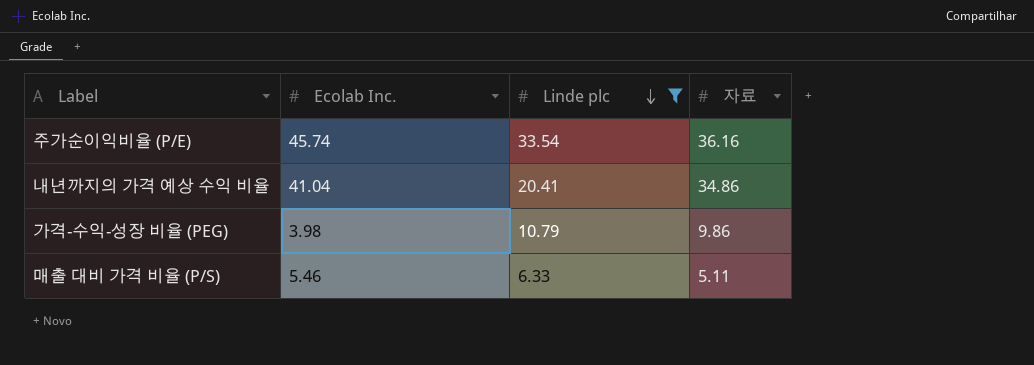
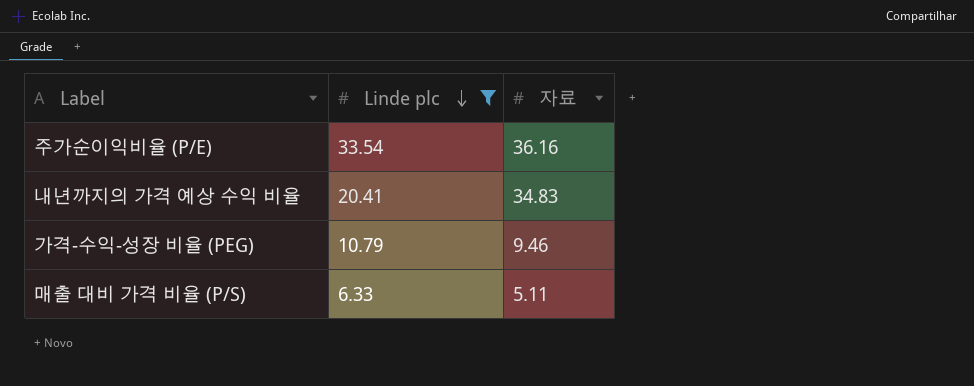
column Ecolab Inc. | position: 2 -> none
내년까지의 가격 예상 수익 비율 | 자료: 34.86 -> 34.83
가격-수익-성장 비율 (PEG) | 자료: 9.86 -> 9.46

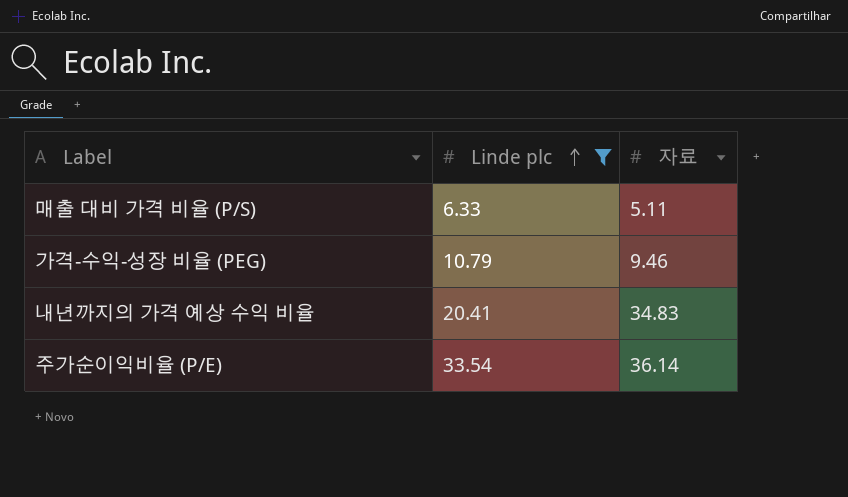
row order: Linde plc descending -> Linde plc ascending
주가순이익비율 (P/E) | 자료: 36.16 -> 36.14

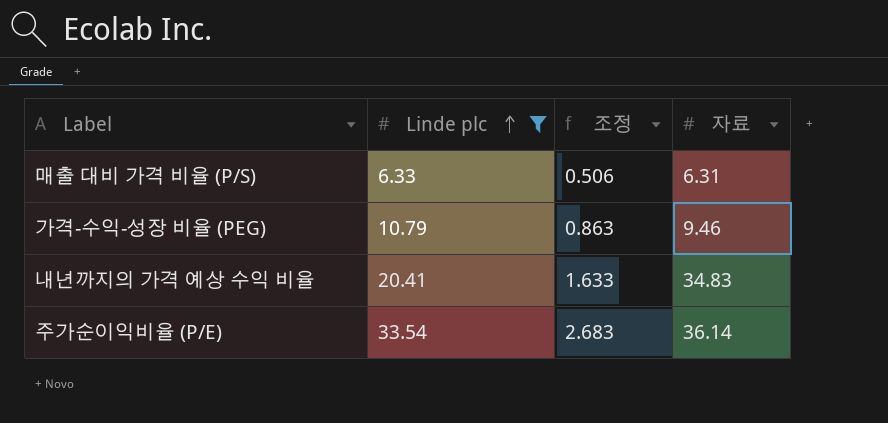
column 조정 | formula: none -> [Linde plc] * 0.08
매출 대비 가격 비율 (P/S) | 자료: 5.11 -> 6.31

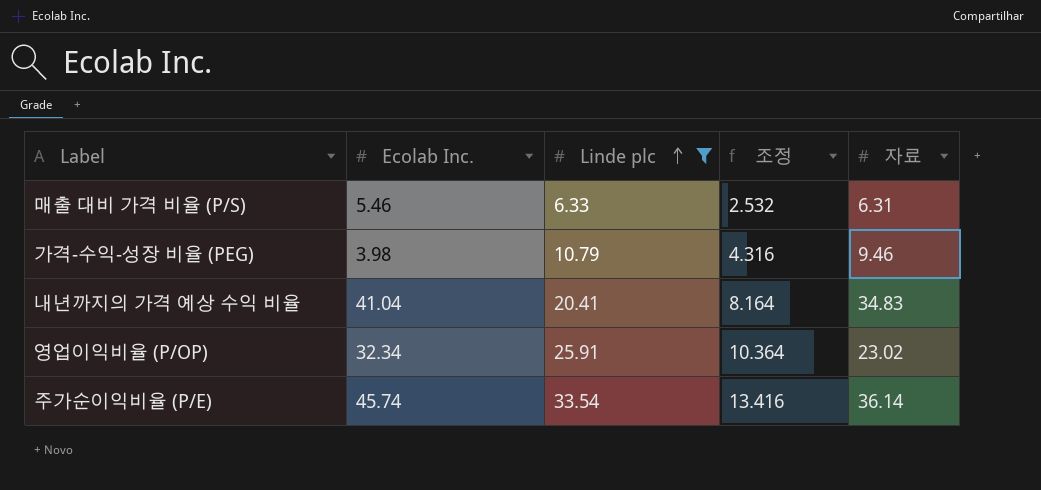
column Ecolab Inc. | position: none -> 2
column 조정 | formula: [Linde plc] * 0.08 -> [Linde plc] * 0.4
row 영업이익비율 (P/OP): none -> 32.34 | 25.91 | 10.364 | 23.02

